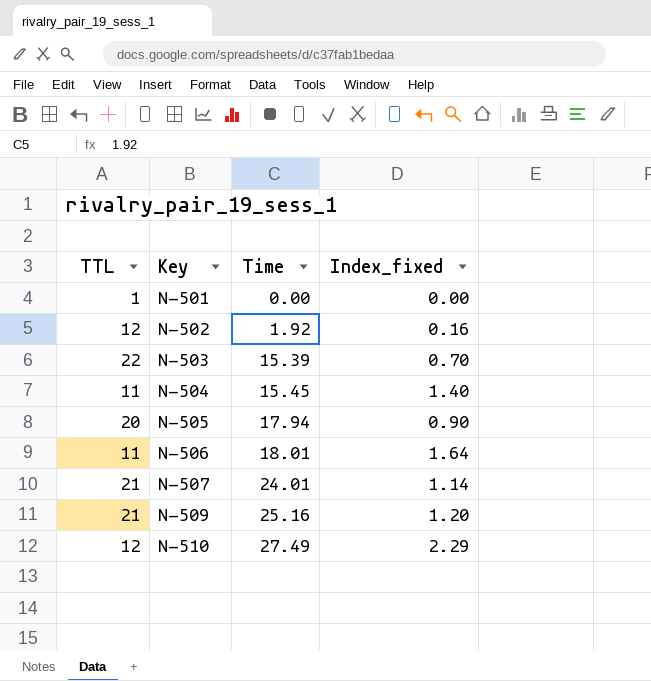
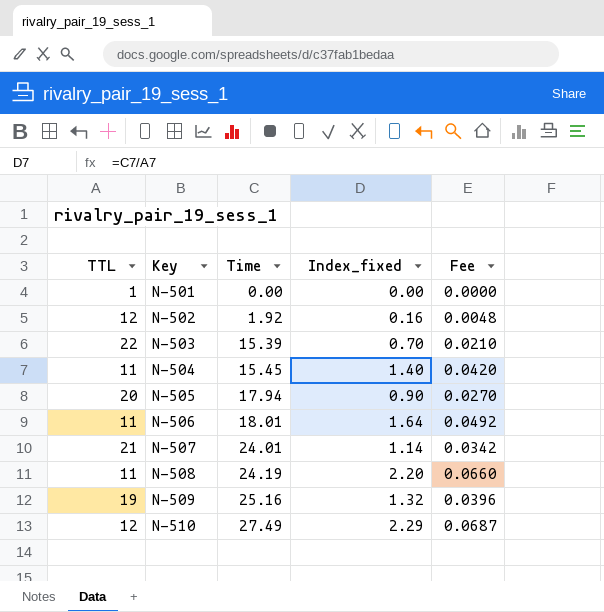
column Fee | formula: none -> [Index_fixed] * 0.03
row N-508: none -> 11 | 24.19 | 2.20 | 0.0660
N-509 | TTL: 21 -> 19
N-509 | Index_fixed: 1.20 -> 1.32

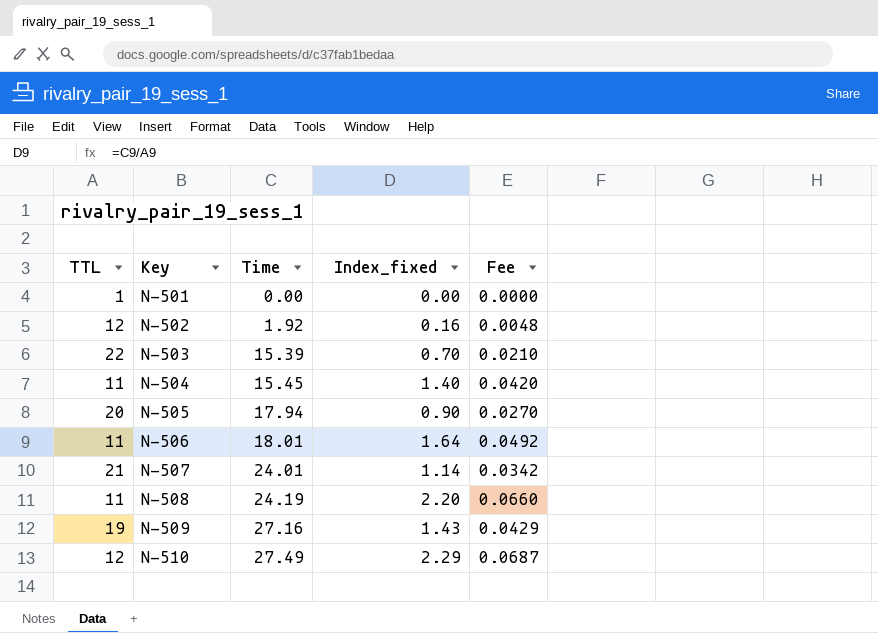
N-509 | Time: 25.16 -> 27.16
N-509 | Index_fixed: 1.32 -> 1.43
N-509 | Fee: 0.0396 -> 0.0429

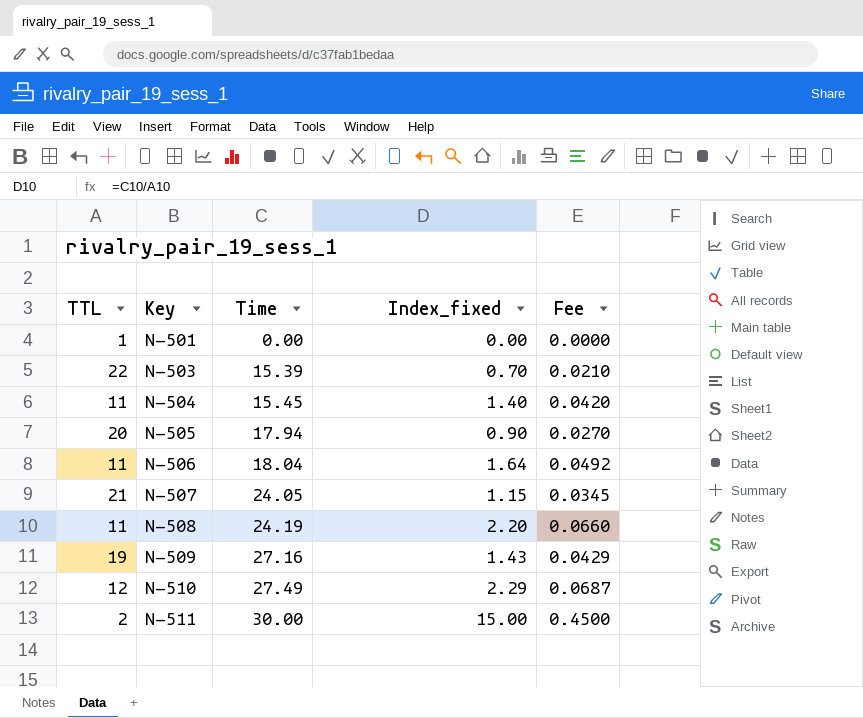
row N-502: 12 | 1.92 | 0.16 | 0.0048 -> none
N-506 | Time: 18.01 -> 18.04
N-507 | Time: 24.01 -> 24.05
N-507 | Index_fixed: 1.14 -> 1.15
N-507 | Fee: 0.0342 -> 0.0345
row N-511: none -> 2 | 30.00 | 15.00 | 0.4500

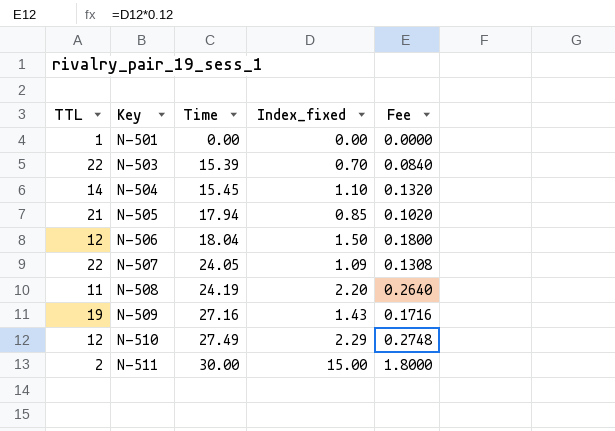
column Fee | formula: [Index_fixed] * 0.03 -> [Index_fixed] * 0.12
N-504 | TTL: 11 -> 14
N-504 | Index_fixed: 1.40 -> 1.10
N-505 | TTL: 20 -> 21
N-505 | Index_fixed: 0.90 -> 0.85
N-506 | TTL: 11 -> 12
N-506 | Index_fixed: 1.64 -> 1.50
N-507 | TTL: 21 -> 22
N-507 | Index_fixed: 1.15 -> 1.09

